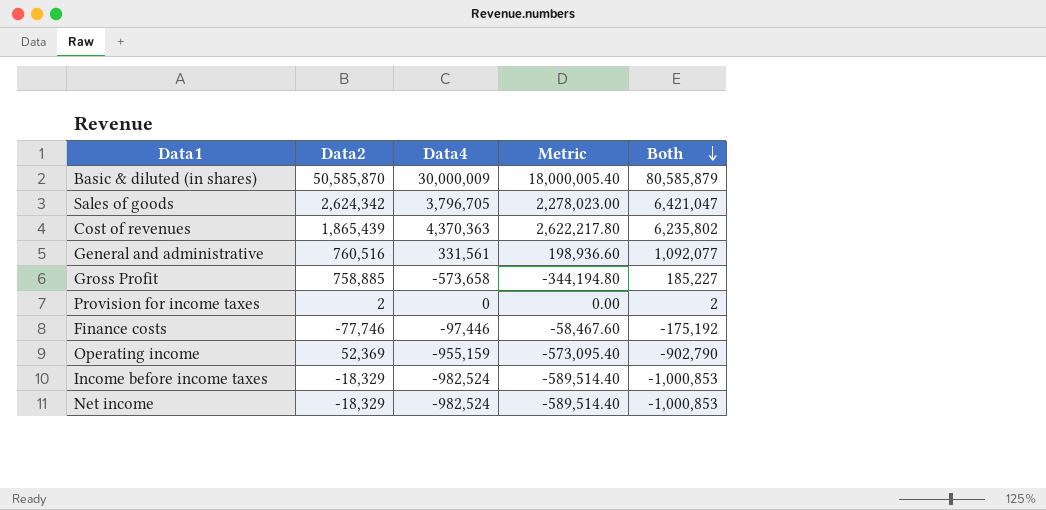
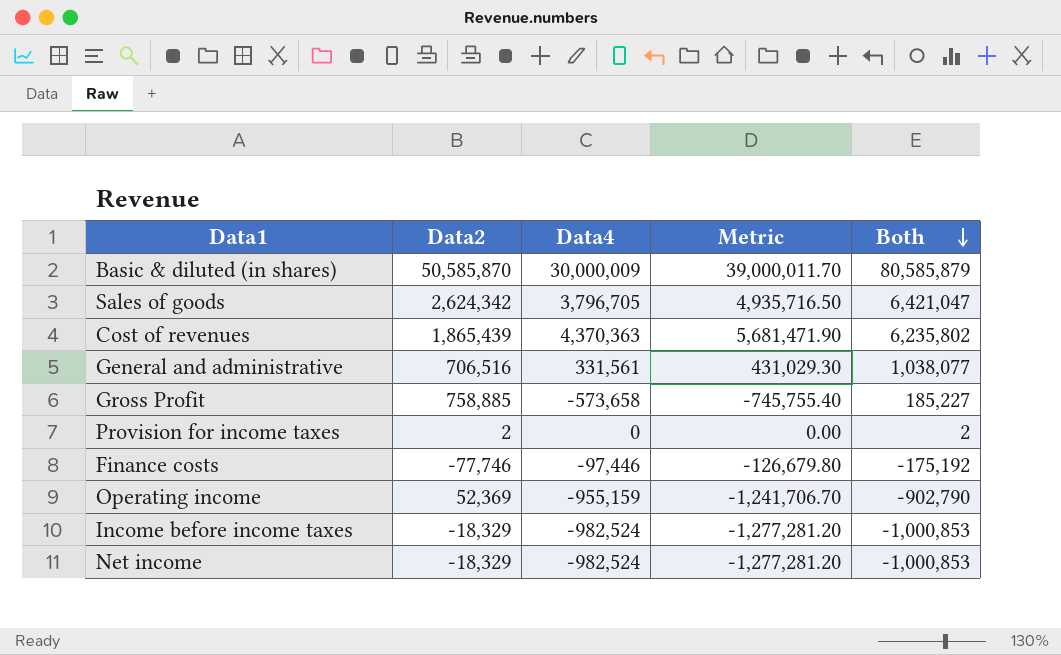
column Metric | formula: [Data4] * 0.6 -> [Data4] * 1.3
General and administrative | Data2: 760,516 -> 706,516
General and administrative | Both: 1,092,077 -> 1,038,077

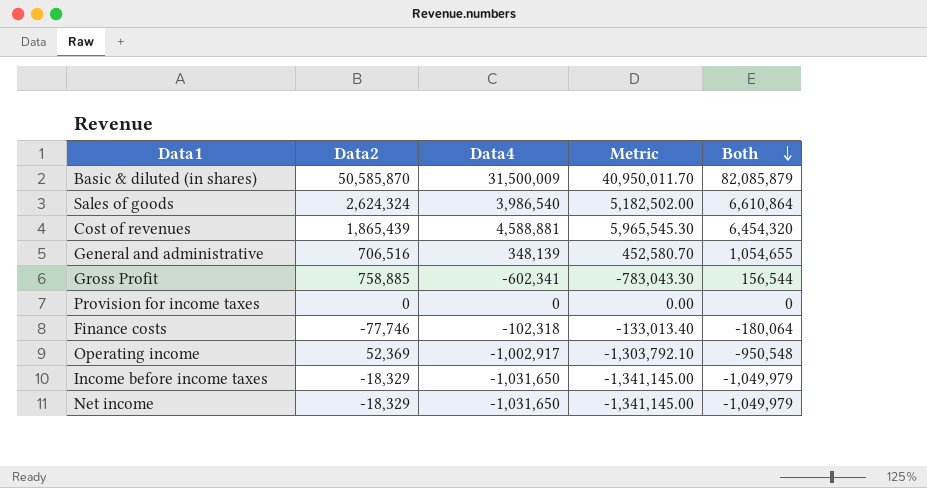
Basic & diluted (in shares) | Data4: 30,000,009 -> 31,500,009
Basic & diluted (in shares) | Metric: 39,000,011.70 -> 40,950,011.70
Basic & diluted (in shares) | Both: 80,585,879 -> 82,085,879
Sales of goods | Data2: 2,624,342 -> 2,624,324
Sales of goods | Data4: 3,796,705 -> 3,986,540
Sales of goods | Metric: 4,935,716.50 -> 5,182,502.00
Sales of goods | Both: 6,421,047 -> 6,610,864
Cost of revenues | Data4: 4,370,363 -> 4,588,881
Cost of revenues | Metric: 5,681,471.90 -> 5,965,545.30
Cost of revenues | Both: 6,235,802 -> 6,454,320
General and administrative | Data4: 331,561 -> 348,139
General and administrative | Metric: 431,029.30 -> 452,580.70
General and administrative | Both: 1,038,077 -> 1,054,655
Gross Profit | Data4: -573,658 -> -602,341
Gross Profit | Metric: -745,755.40 -> -783,043.30
Gross Profit | Both: 185,227 -> 156,544
Provision for income taxes | Data2: 2 -> 0
Provision for income taxes | Both: 2 -> 0
Finance costs | Data4: -97,446 -> -102,318
Finance costs | Metric: -126,679.80 -> -133,013.40
Finance costs | Both: -175,192 -> -180,064
Operating income | Data4: -955,159 -> -1,002,917
Operating income | Metric: -1,241,706.70 -> -1,303,792.10
Operating income | Both: -902,790 -> -950,548
Income before income taxes | Data4: -982,524 -> -1,031,650
Income before income taxes | Metric: -1,277,281.20 -> -1,341,145.00
Income before income taxes | Both: -1,000,853 -> -1,049,979
Net income | Data4: -982,524 -> -1,031,650
Net income | Metric: -1,277,281.20 -> -1,341,145.00
Net income | Both: -1,000,853 -> -1,049,979

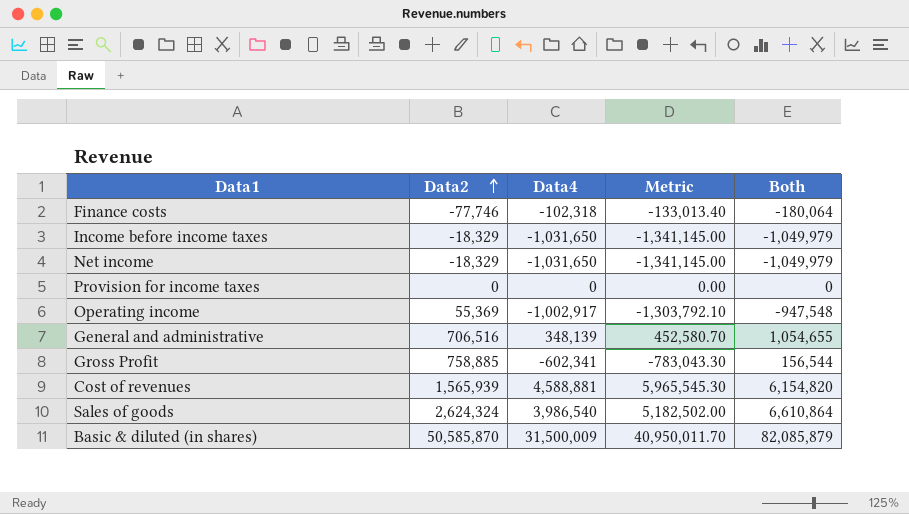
row order: Both descending -> Data2 ascending
Operating income | Data2: 52,369 -> 55,369
Operating income | Both: -950,548 -> -947,548
Cost of revenues | Data2: 1,865,439 -> 1,565,939
Cost of revenues | Both: 6,454,320 -> 6,154,820

